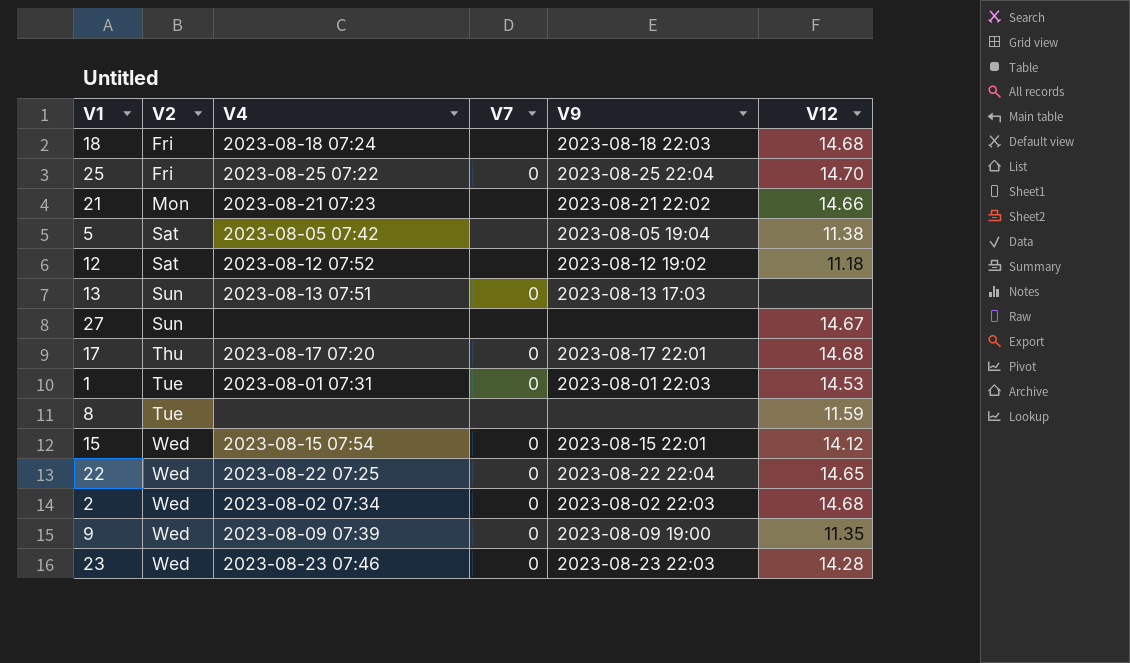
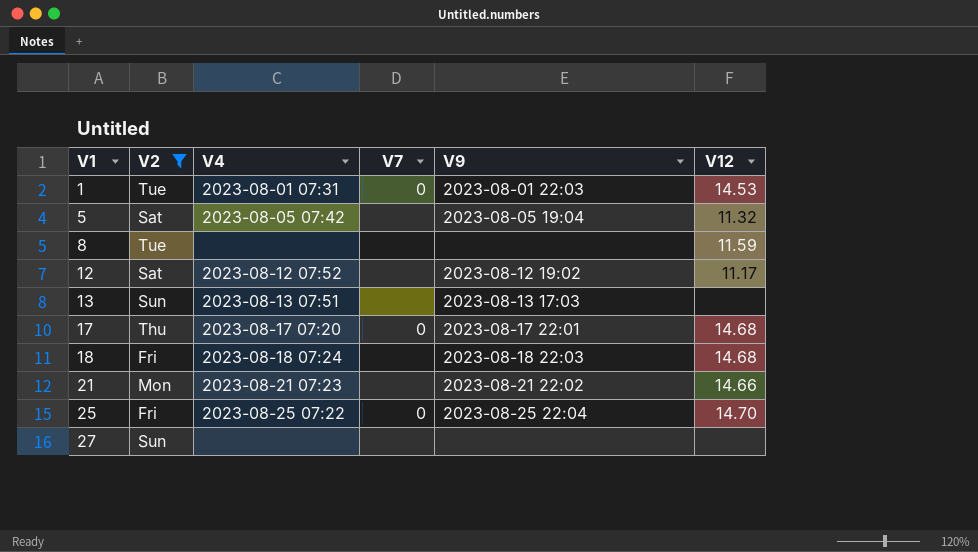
filter: none -> V2 != Wed
row order: V2 ascending -> V1 ascending
5 | V12: 11.38 -> 11.32
12 | V12: 11.18 -> 11.17
13 | V7: 0 -> none
27 | V12: 14.67 -> none

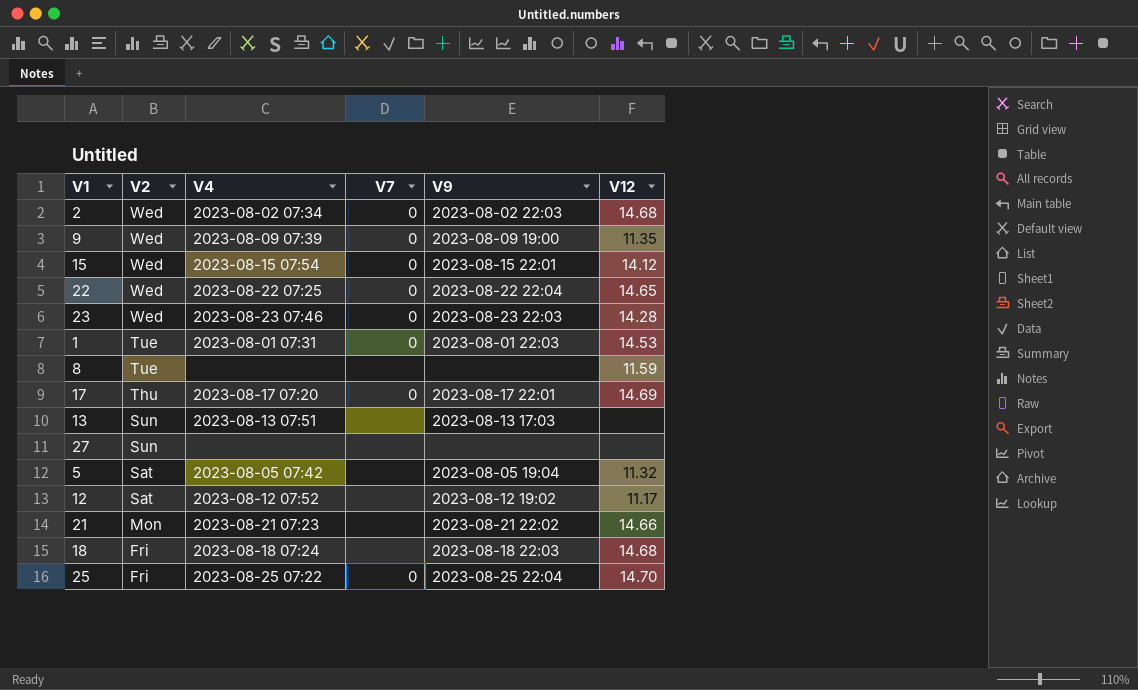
filter: V2 != Wed -> none
row order: V1 ascending -> V2 descending
17 | V12: 14.68 -> 14.69

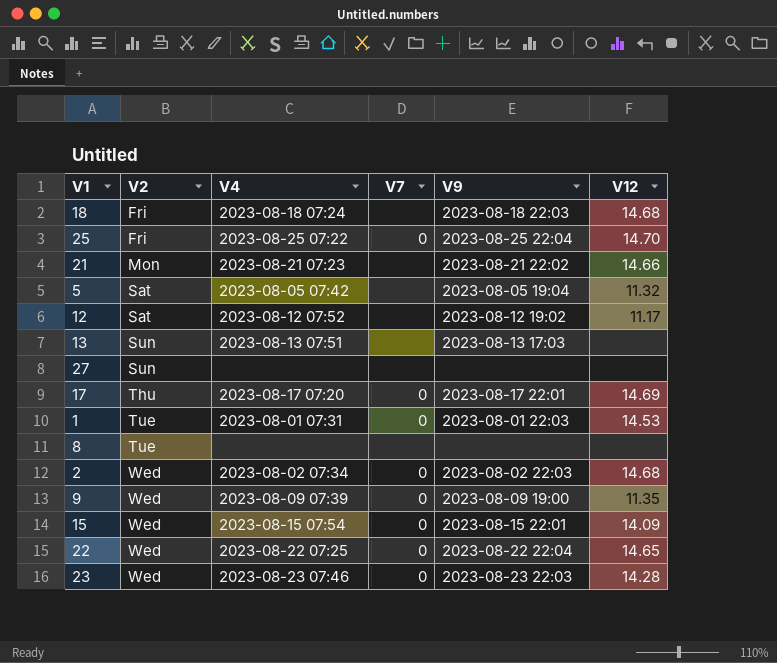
row order: V2 descending -> V2 ascending
8 | V12: 11.59 -> none
15 | V12: 14.12 -> 14.09

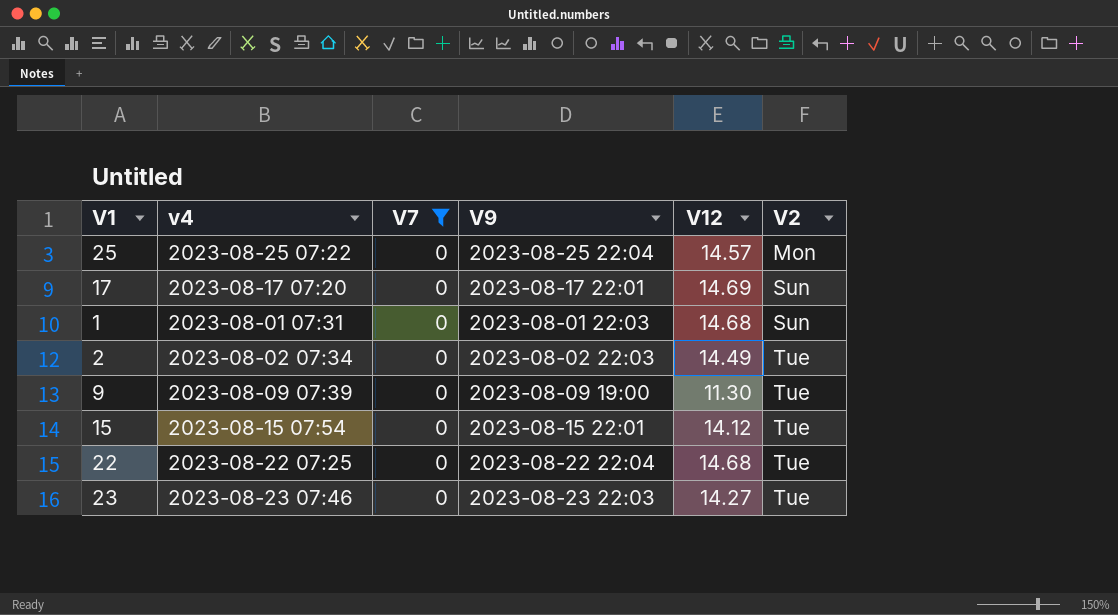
filter: none -> V7 = 0
column name: V4 -> v4
column V2 | position: 2 -> 6
25 | V12: 14.70 -> 14.57
25 | V2: Fri -> Mon
17 | V2: Thu -> Sun
1 | V12: 14.53 -> 14.68
1 | V2: Tue -> Sun
2 | V12: 14.68 -> 14.49
2 | V2: Wed -> Tue
9 | V12: 11.35 -> 11.30
9 | V2: Wed -> Tue
15 | V12: 14.09 -> 14.12
15 | V2: Wed -> Tue
22 | V12: 14.65 -> 14.68
22 | V2: Wed -> Tue
23 | V12: 14.28 -> 14.27
23 | V2: Wed -> Tue

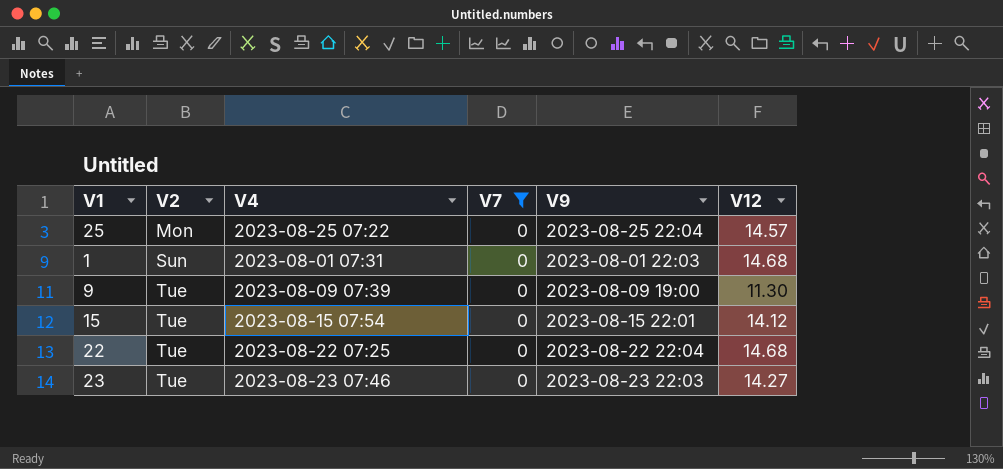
column V2 | position: 6 -> 2
column name: v4 -> V4
row 17: 2023-08-17 07:20 | 0 | 2023-08-17 22:01 | 14.69 | Sun -> none
row 2: 2023-08-02 07:34 | 0 | 2023-08-02 22:03 | 14.49 | Tue -> none

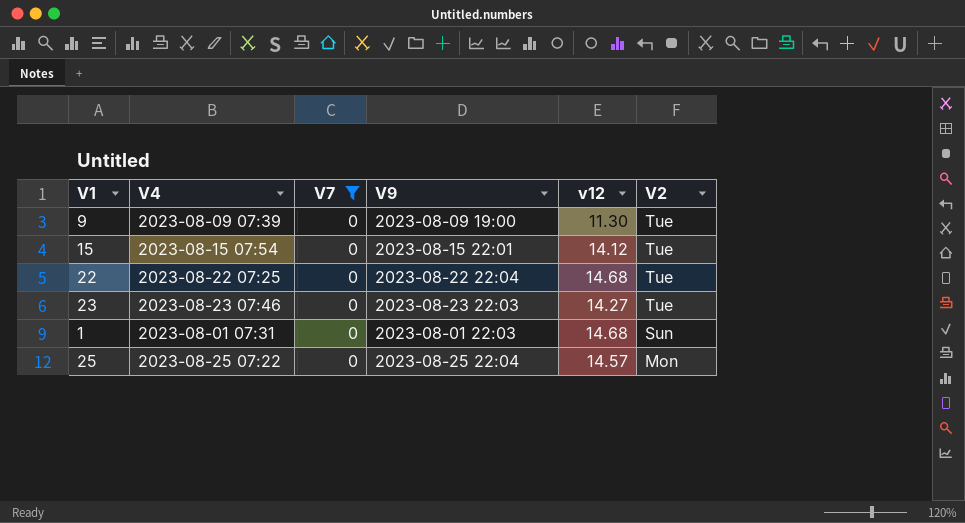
row order: V2 ascending -> V2 descending
column name: V12 -> v12
column V2 | position: 2 -> 6

